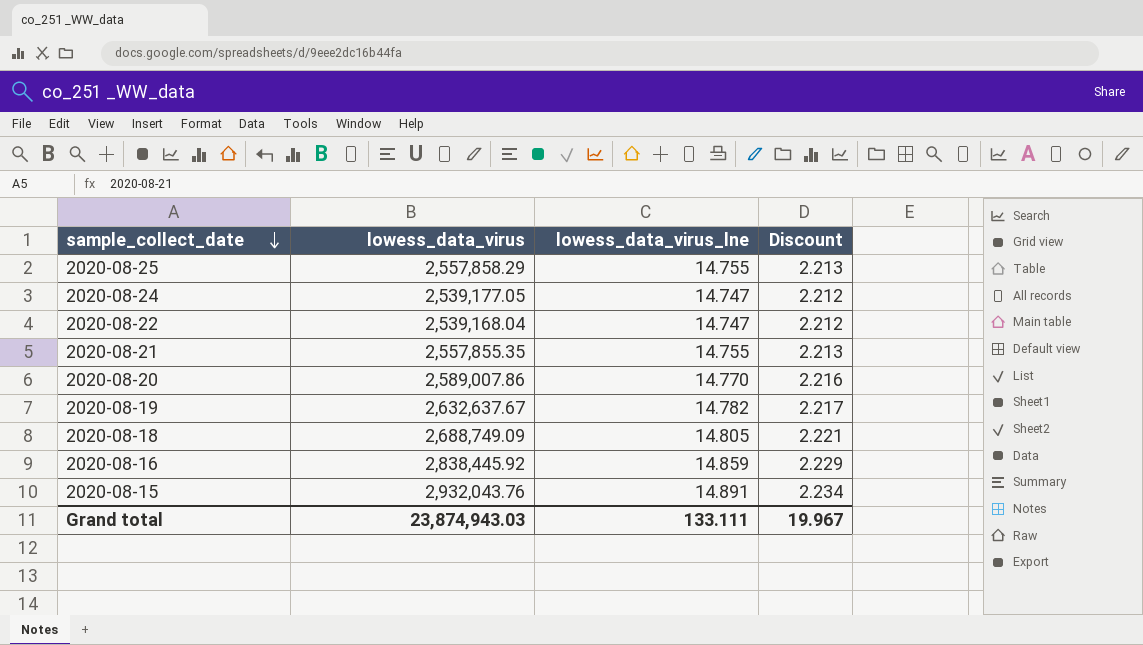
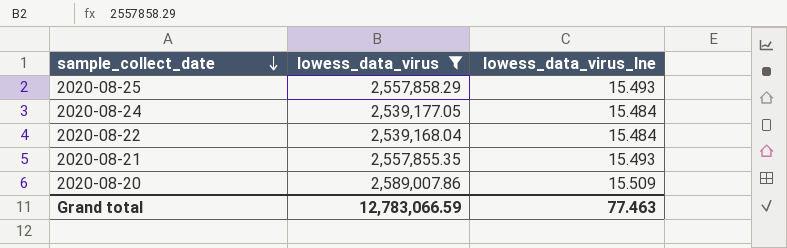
filter: none -> lowess_data_virus <= 2,589,007.86
column Discount | formula: [lowess_data_virus_lne] * 0.15 -> none
2020-08-25 | lowess_data_virus_lne: 14.755 -> 15.493
2020-08-24 | lowess_data_virus_lne: 14.747 -> 15.484
2020-08-22 | lowess_data_virus_lne: 14.747 -> 15.484
2020-08-21 | lowess_data_virus_lne: 14.755 -> 15.493
2020-08-20 | lowess_data_virus_lne: 14.770 -> 15.509
Grand total | lowess_data_virus: 23,874,943.03 -> 12,783,066.59
Grand total | lowess_data_virus_lne: 133.111 -> 77.463

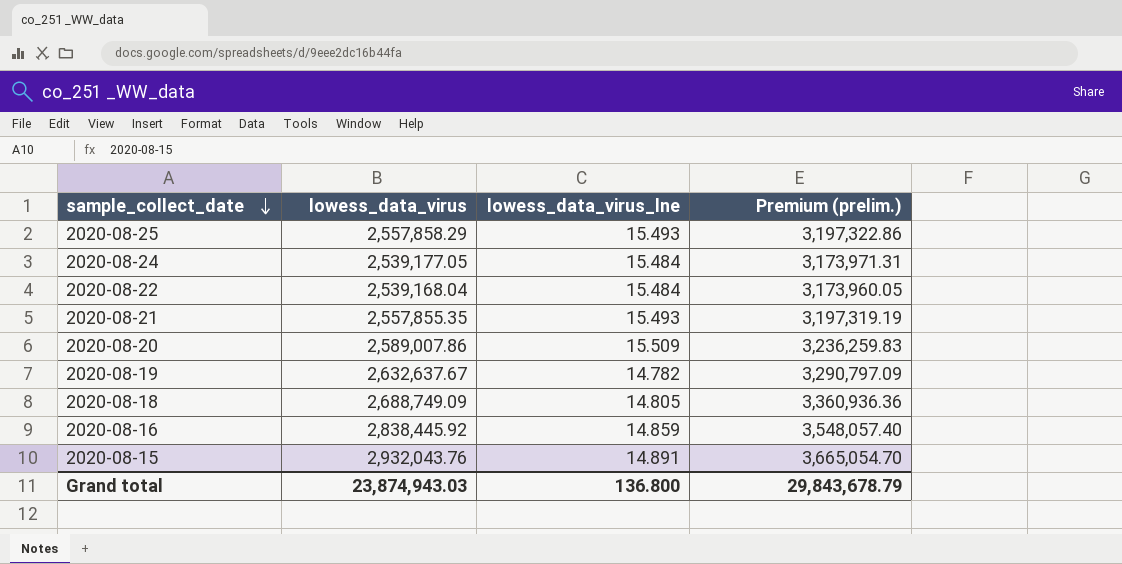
filter: lowess_data_virus <= 2,589,007.86 -> none
column Premium (prelim.) | formula: none -> [lowess_data_virus] * 1.25
Grand total | lowess_data_virus: 12,783,066.59 -> 23,874,943.03
Grand total | lowess_data_virus_lne: 77.463 -> 136.800

